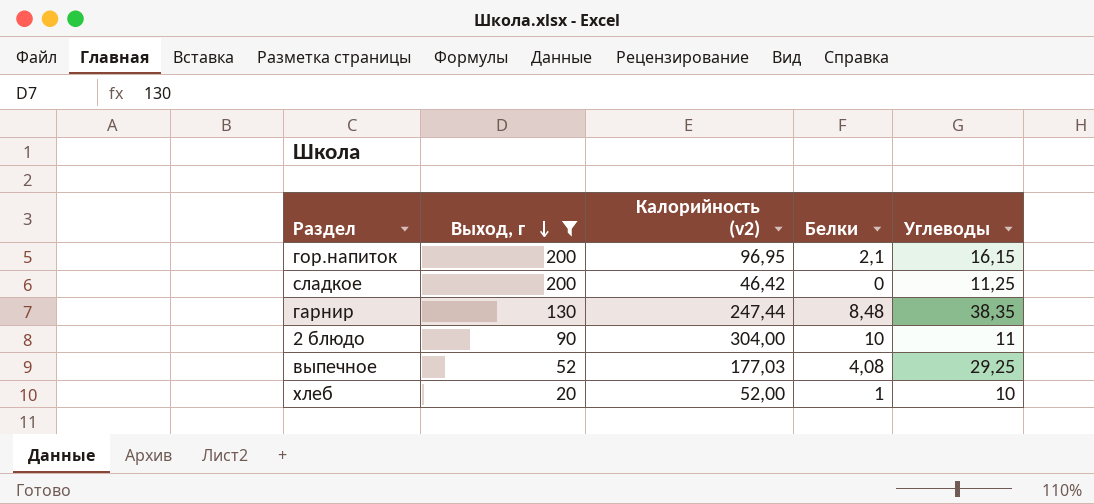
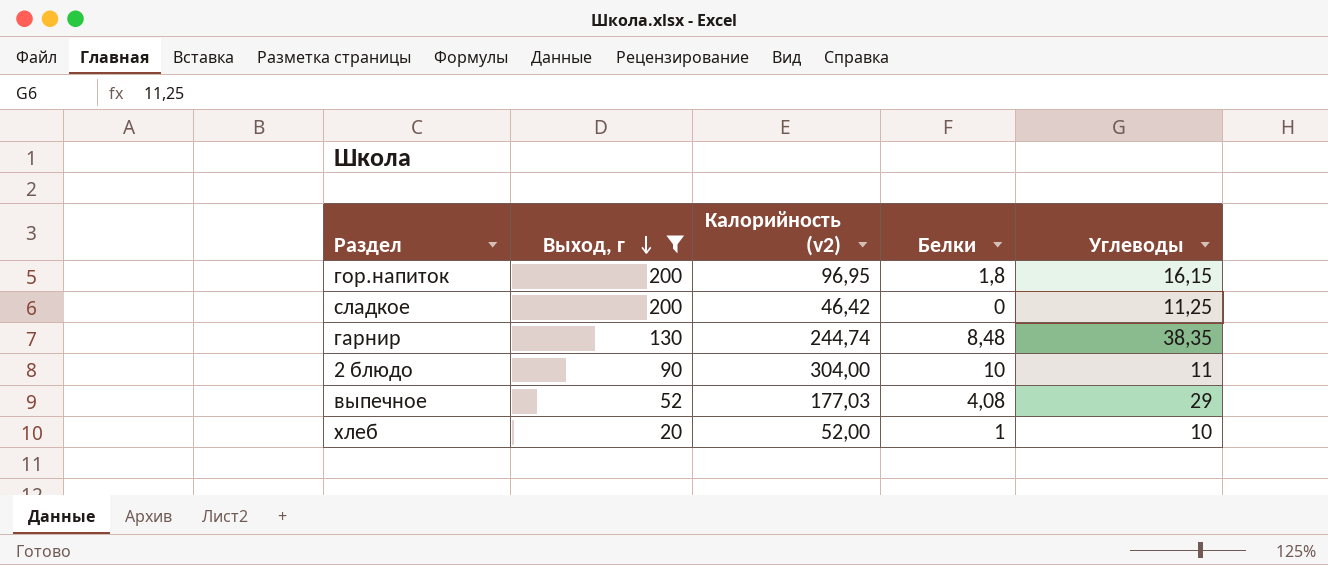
гор.напиток | Белки: 2,1 -> 1,8
гарнир | Калорийность (v2): 247,44 -> 244,74
выпечное | Углеводы: 29,25 -> 29

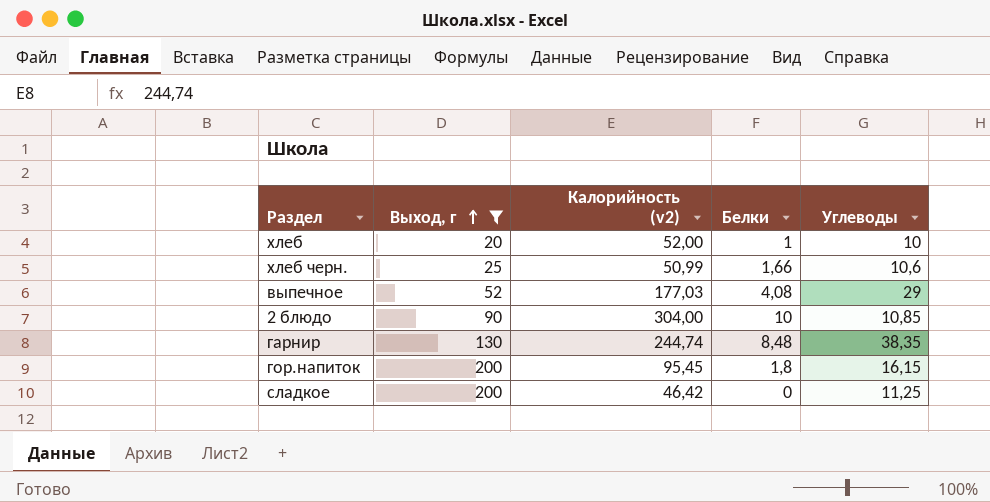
row order: Выход, г descending -> Выход, г ascending
row хлеб черн.: none -> 25 | 50,99 | 1,66 | 10,6
2 блюдо | Углеводы: 11 -> 10,85
гор.напиток | Калорийность (v2): 96,95 -> 95,45

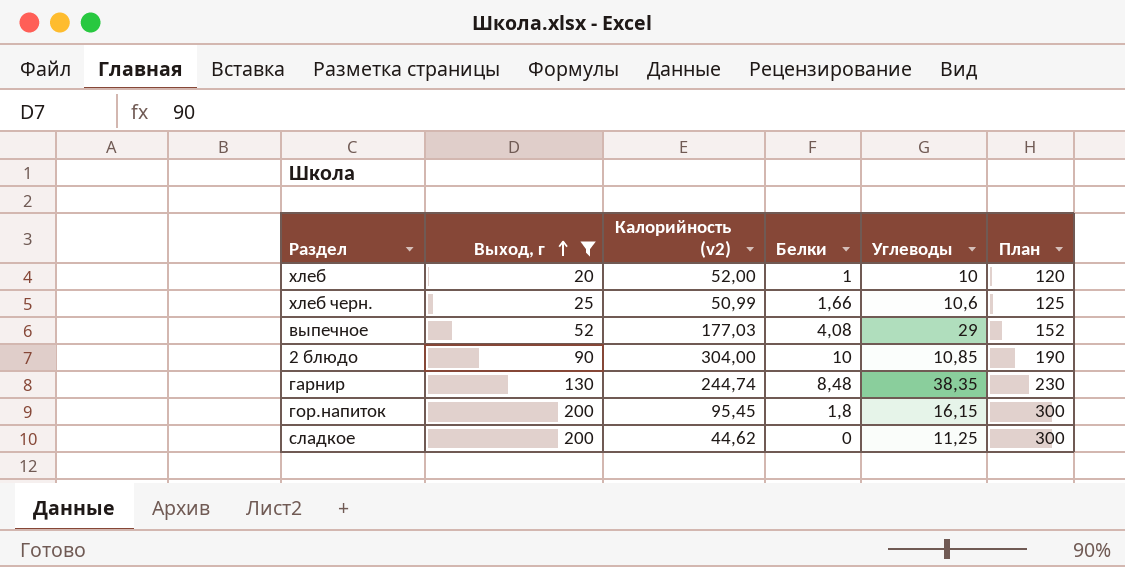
column План | formula: none -> [Выход, г] + 100
сладкое | Калорийность (v2): 46,42 -> 44,62

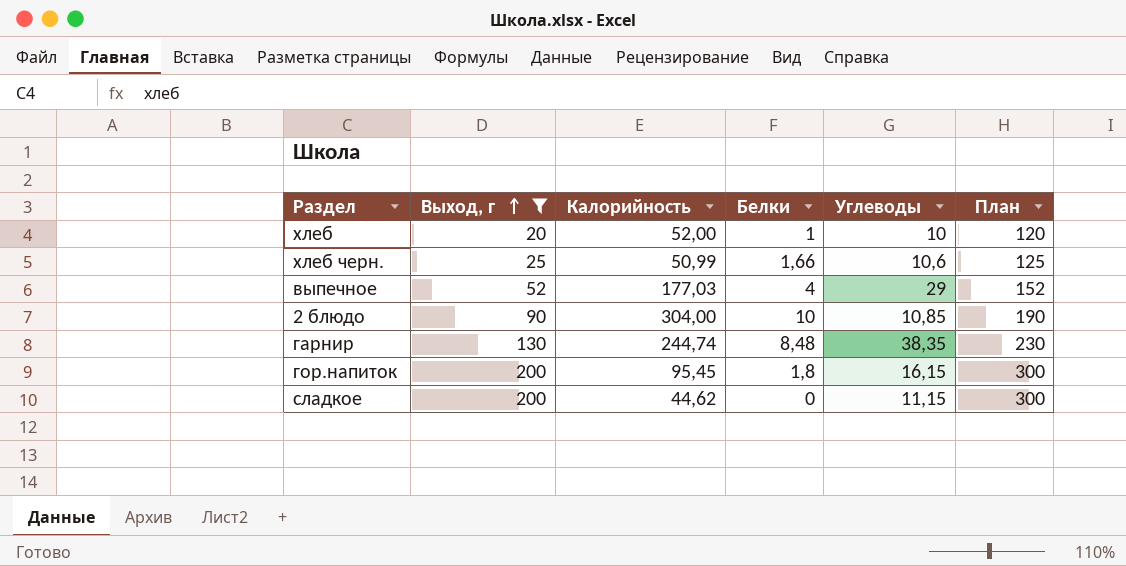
column name: Калорийность (v2) -> Калорийность
выпечное | Белки: 4,08 -> 4
сладкое | Углеводы: 11,25 -> 11,15

